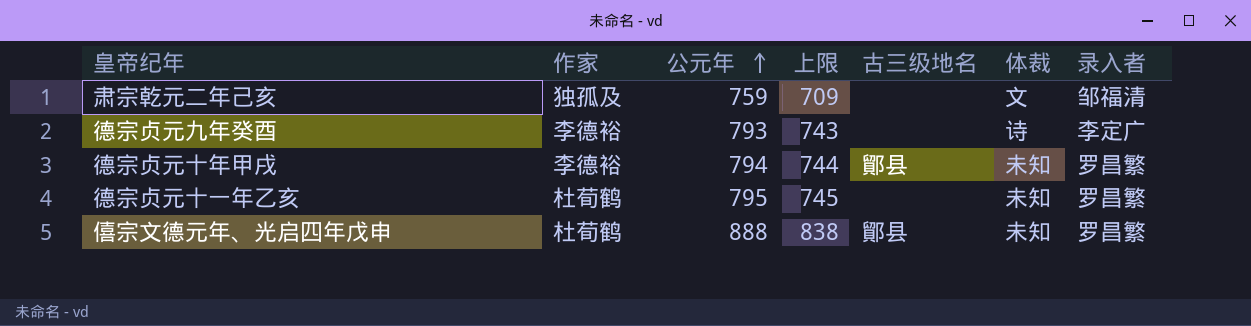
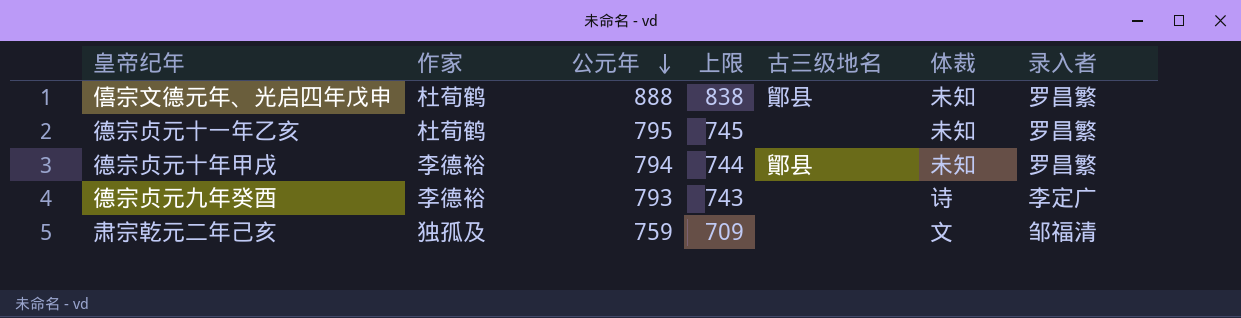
row order: 公元年 ascending -> 公元年 descending

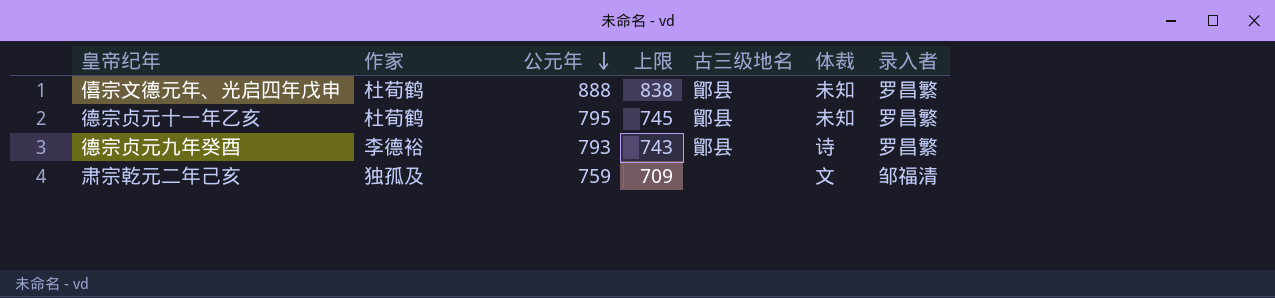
row 德宗贞元十年甲戌: 李德裕 | 794 | 744 | 鄮县 | 未知 | 罗昌繁 -> none
德宗贞元十一年乙亥 | 古三级地名: none -> 鄮县
德宗贞元九年癸酉 | 古三级地名: none -> 鄮县
德宗贞元九年癸酉 | 录入者: 李定广 -> 罗昌繁

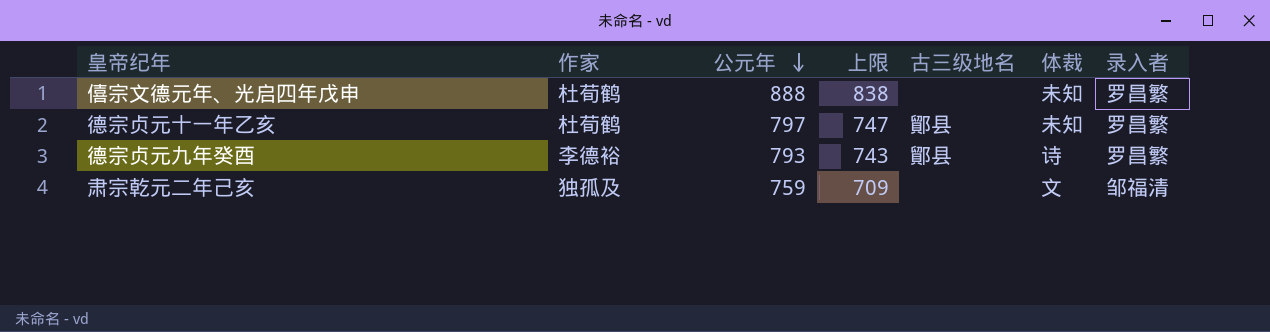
僖宗文德元年、光启四年戊申 | 古三级地名: 鄮县 -> none
德宗贞元十一年乙亥 | 公元年: 795 -> 797
德宗贞元十一年乙亥 | 上限: 745 -> 747

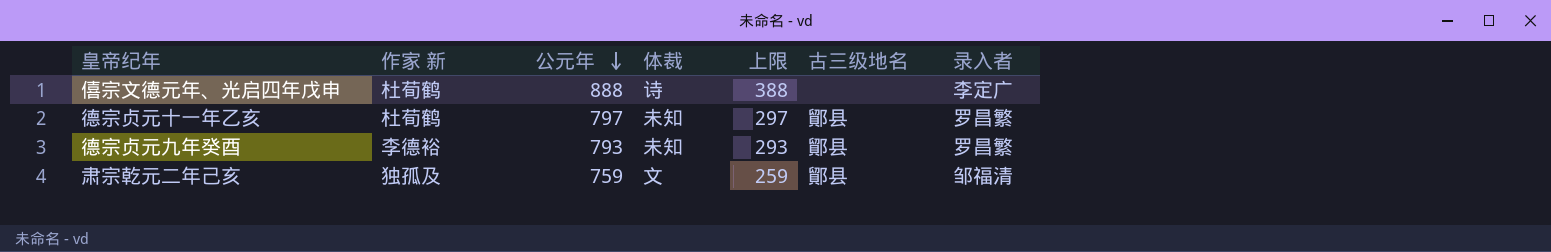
column name: 作家 -> 作家 新
column 体裁 | position: 6 -> 4
column 上限 | formula: [公元年] - 50 -> [公元年] - 500
僖宗文德元年、光启四年戊申 | 体裁: 未知 -> 诗
僖宗文德元年、光启四年戊申 | 录入者: 罗昌繁 -> 李定广
德宗贞元九年癸酉 | 体裁: 诗 -> 未知
肃宗乾元二年己亥 | 古三级地名: none -> 鄮县

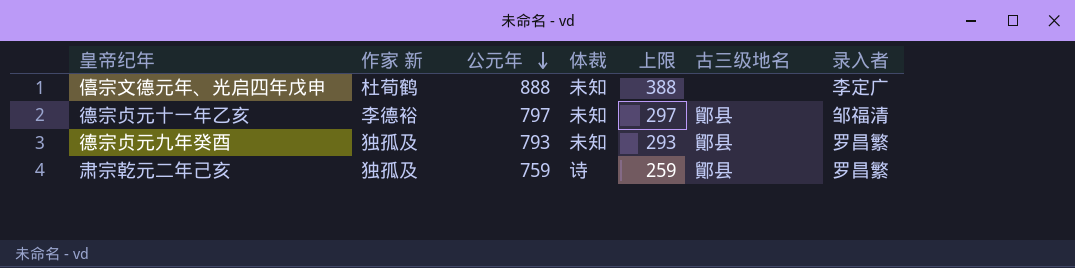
僖宗文德元年、光启四年戊申 | 体裁: 诗 -> 未知
德宗贞元十一年乙亥 | 作家 新: 杜荀鹤 -> 李德裕
德宗贞元十一年乙亥 | 录入者: 罗昌繁 -> 邹福清
德宗贞元九年癸酉 | 作家 新: 李德裕 -> 独孤及
肃宗乾元二年己亥 | 体裁: 文 -> 诗
肃宗乾元二年己亥 | 录入者: 邹福清 -> 罗昌繁

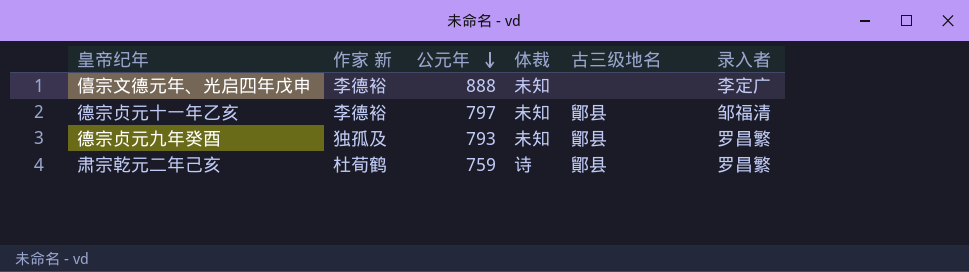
column 上限 | formula: [公元年] - 500 -> none
僖宗文德元年、光启四年戊申 | 作家 新: 杜荀鹤 -> 李德裕
肃宗乾元二年己亥 | 作家 新: 独孤及 -> 杜荀鹤

